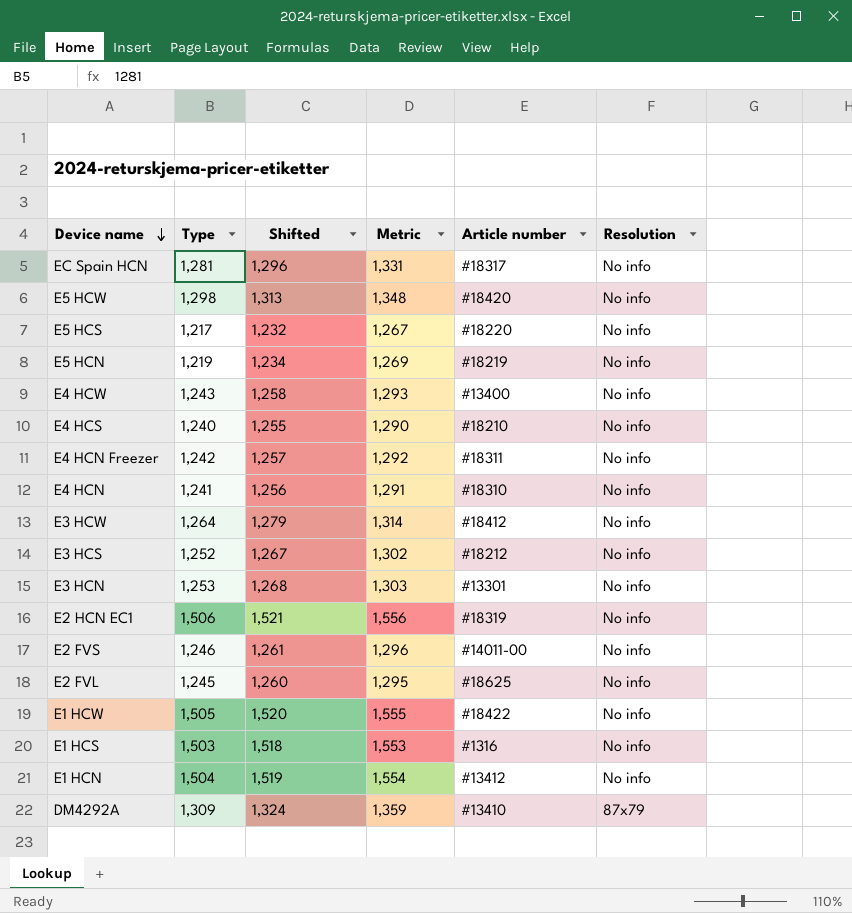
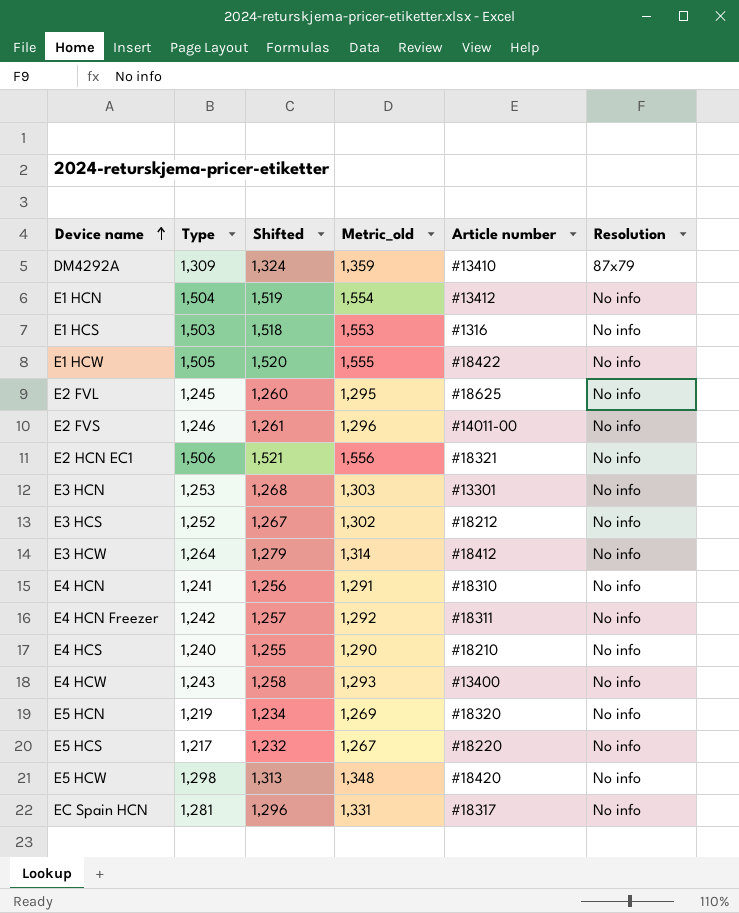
row order: Device name descending -> Device name ascending
column name: Metric -> Metric_old
E2 HCN EC1 | Article number: #18319 -> #18321
E5 HCN | Article number: #18219 -> #18320

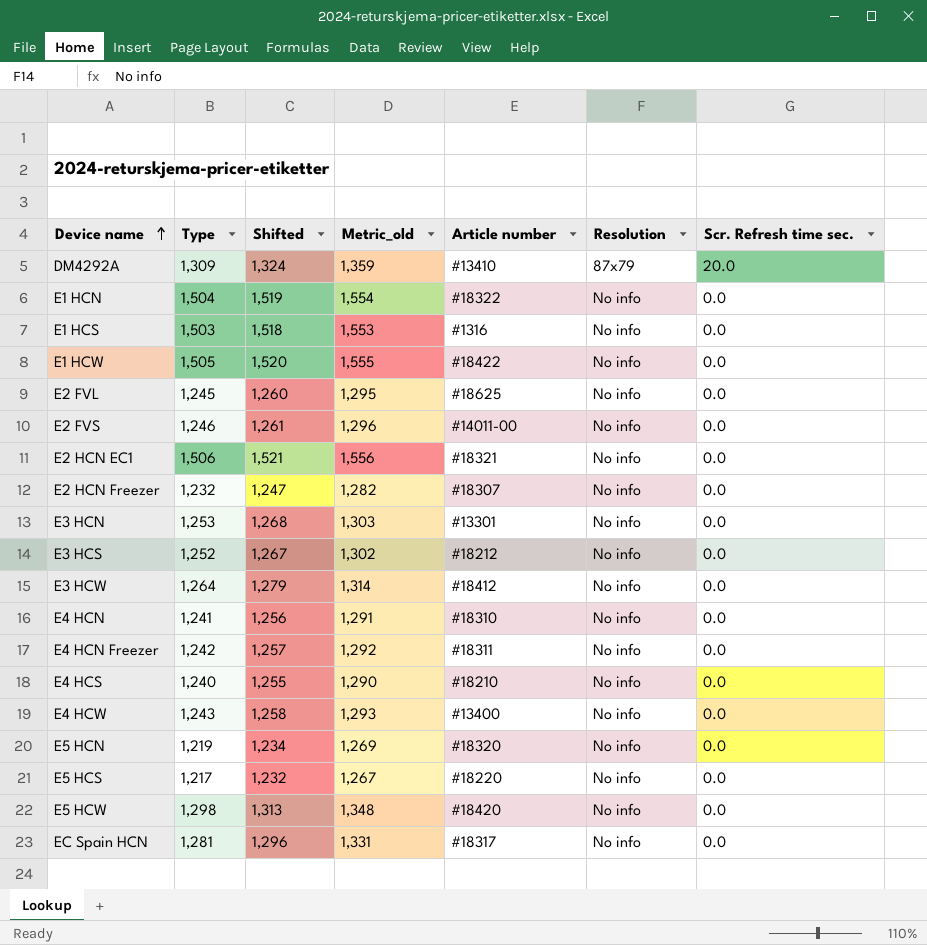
column Scr. Refresh time sec. | position: none -> 7
E1 HCN | Article number: #13412 -> #18322
row E2 HCN Freezer: none -> 1,232 | 1,247 | 1,282 | #18307 | No info | 0.0

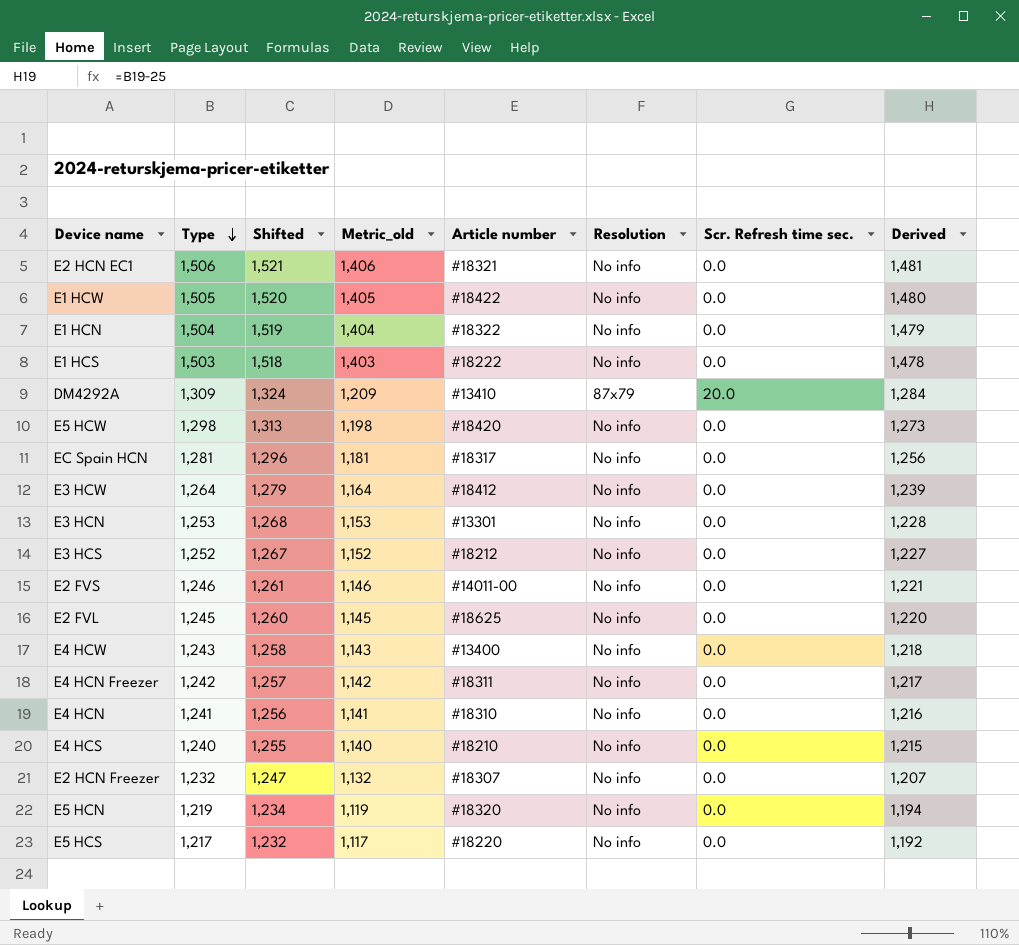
row order: Device name ascending -> Type descending
column Metric_old | formula: [Type] + 50 -> [Type] - 100
column Derived | formula: none -> [Type] - 25
E1 HCS | Article number: #1316 -> #18222

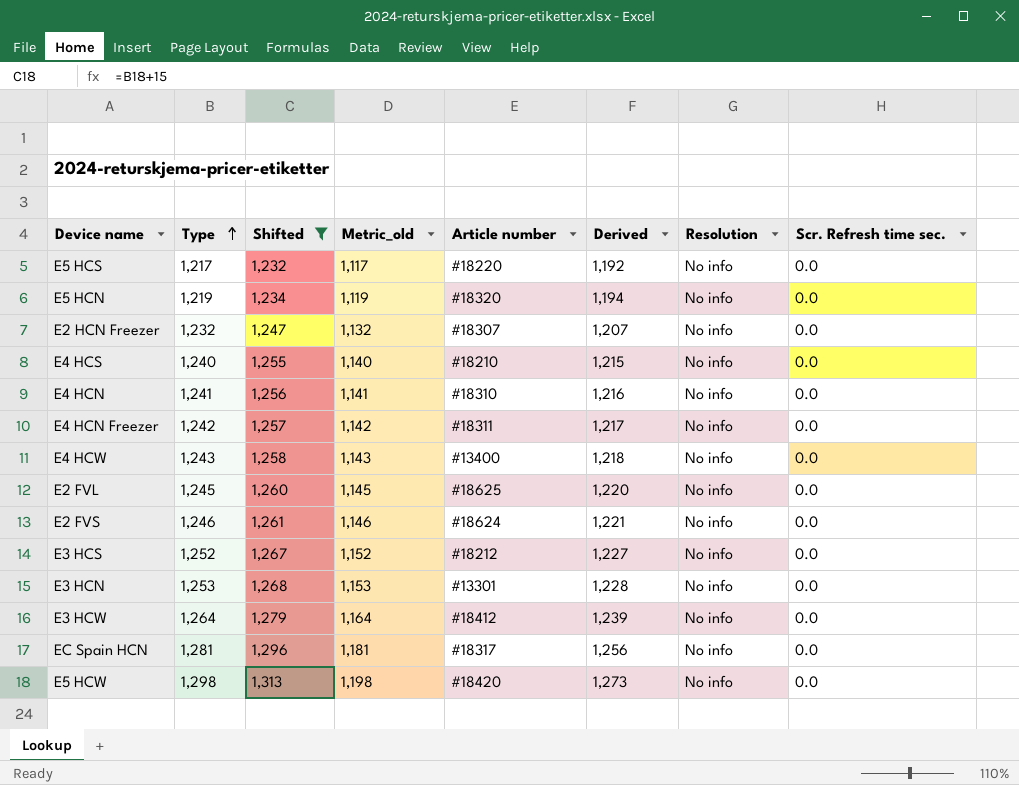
filter: none -> Shifted <= 1,313
row order: Type descending -> Type ascending
column Derived | position: 8 -> 6
E2 FVS | Article number: #14011-00 -> #18624

